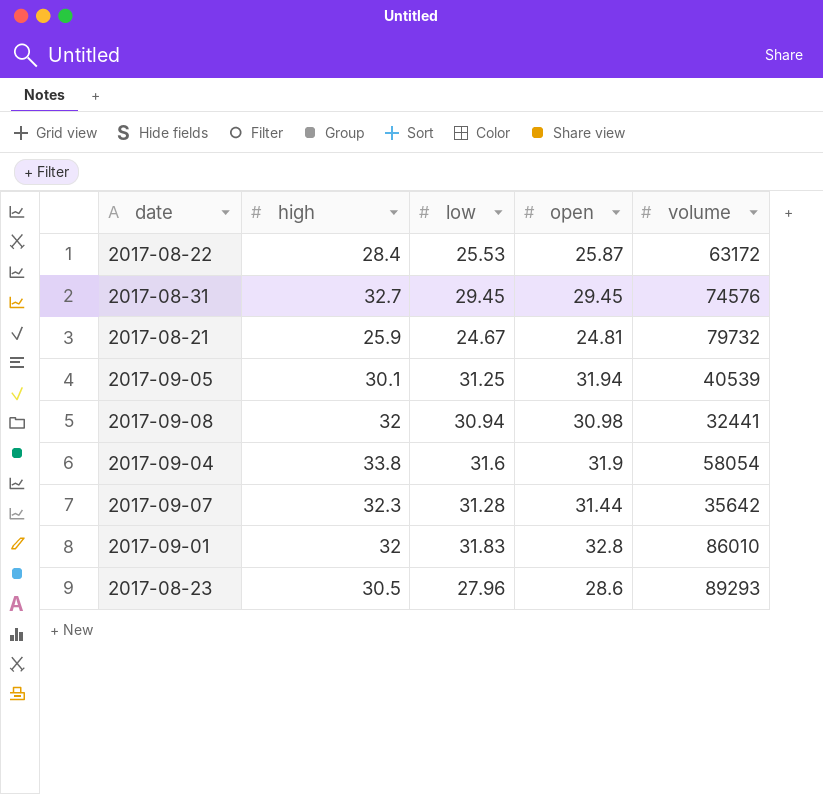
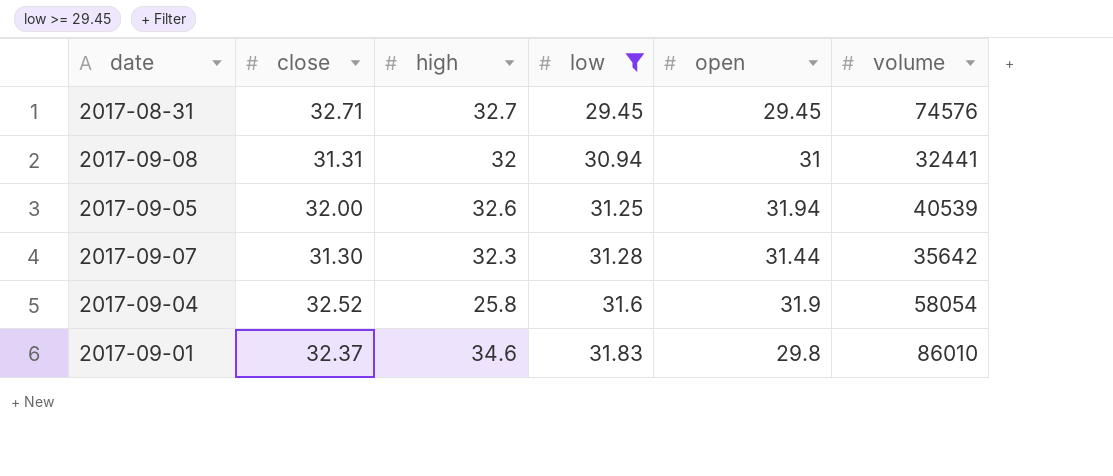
filter: none -> low >= 29.45
row order: none -> low ascending
column close | position: none -> 2
2017-09-08 | open: 30.98 -> 31
2017-09-05 | high: 30.1 -> 32.6
2017-09-04 | high: 33.8 -> 25.8
2017-09-01 | high: 32 -> 34.6
2017-09-01 | open: 32.8 -> 29.8

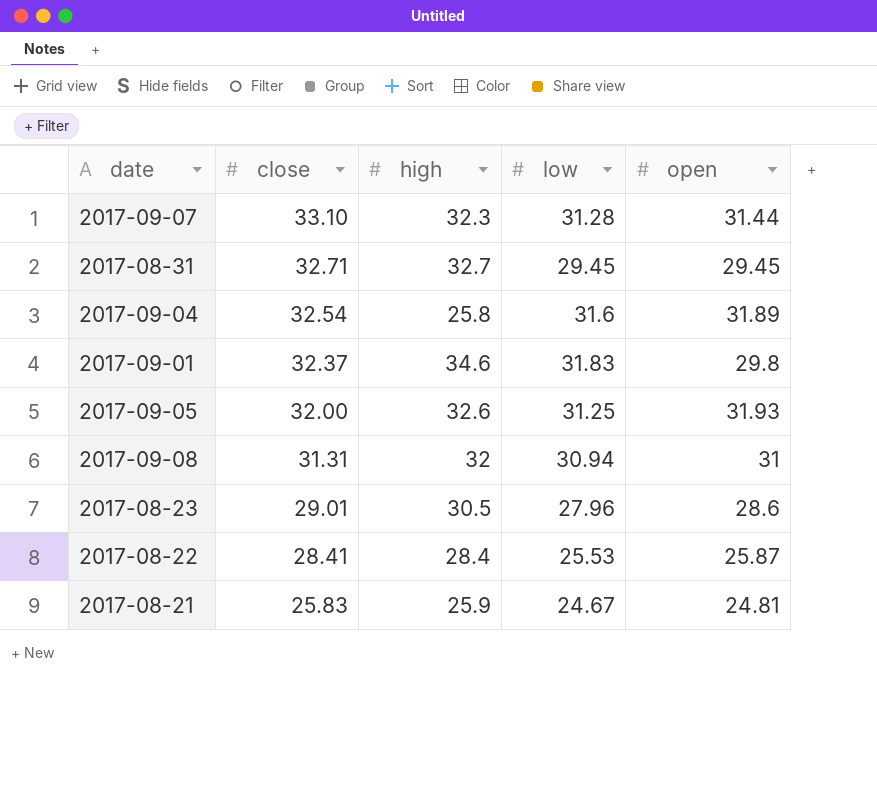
filter: low >= 29.45 -> none
row order: low ascending -> close descending
column volume | position: 6 -> none
2017-09-07 | close: 31.30 -> 33.10
2017-09-04 | close: 32.52 -> 32.54
2017-09-04 | open: 31.9 -> 31.89
2017-09-05 | open: 31.94 -> 31.93

